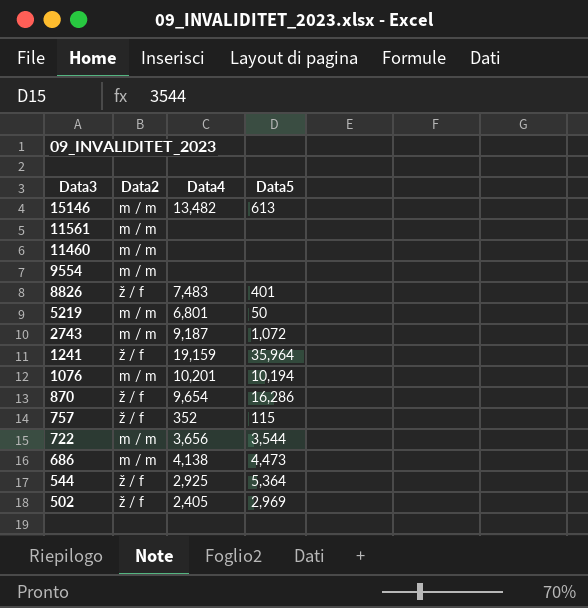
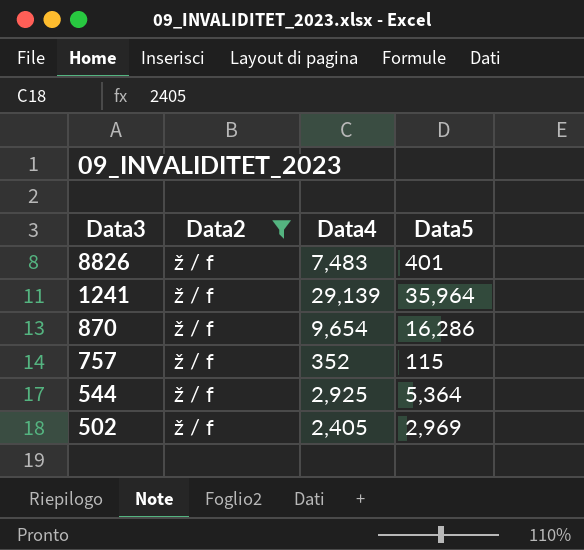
filter: none -> Data2 = ž / f
1241 | Data4: 19,159 -> 29,139

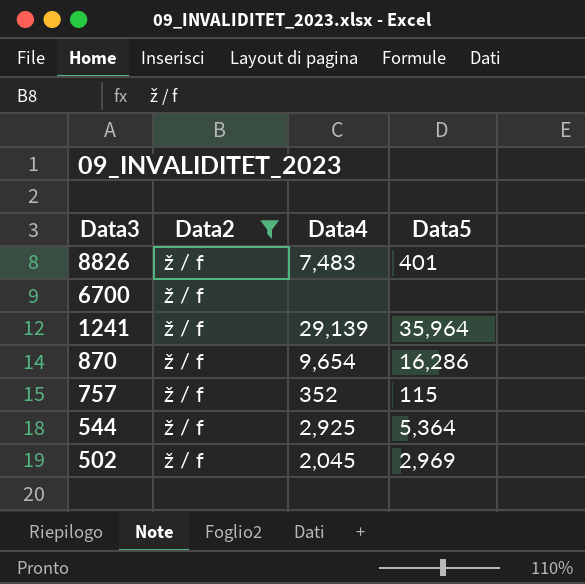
row 6700: none -> ž / f | none | none
502 | Data4: 2,405 -> 2,045

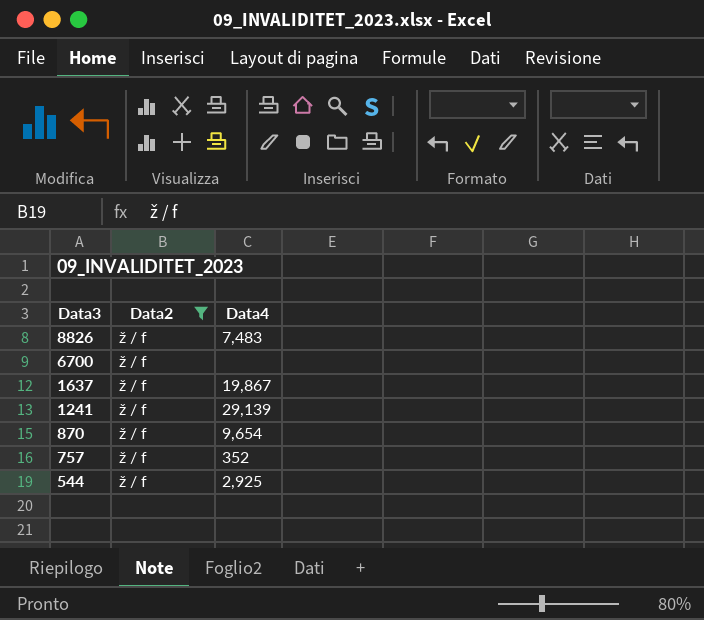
column Data5 | position: 4 -> none
row 502: ž / f | 2,045 | 2,969 -> none
row 1637: none -> ž / f | 19,867

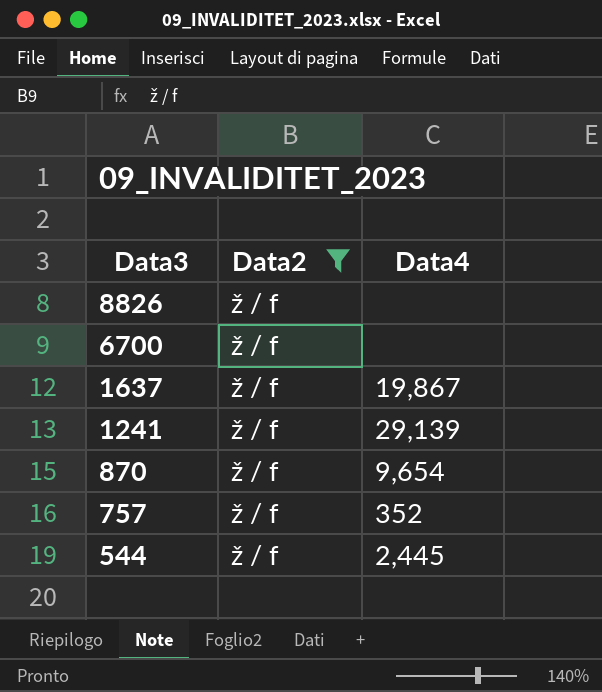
8826 | Data4: 7,483 -> none
544 | Data4: 2,925 -> 2,445

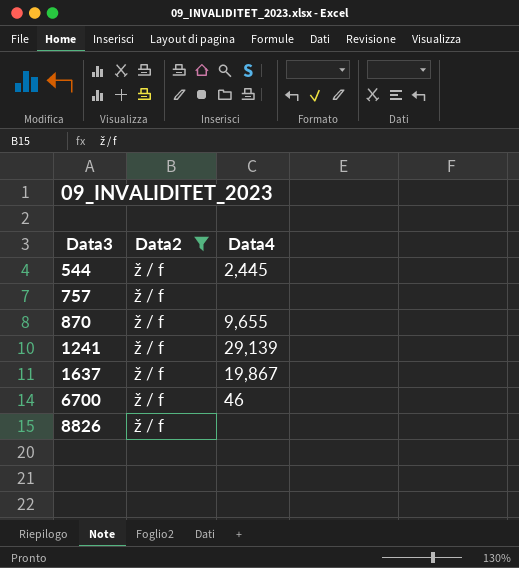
row order: Data3 descending -> Data3 ascending
757 | Data4: 352 -> none
870 | Data4: 9,654 -> 9,655
6700 | Data4: none -> 46

